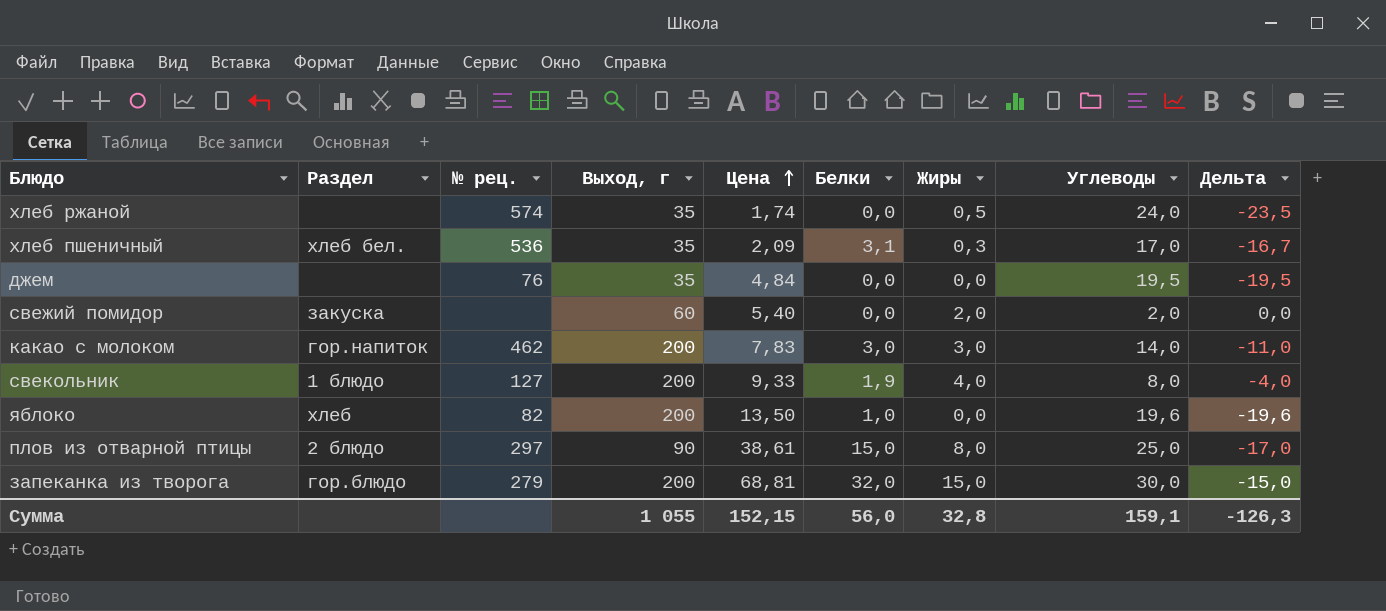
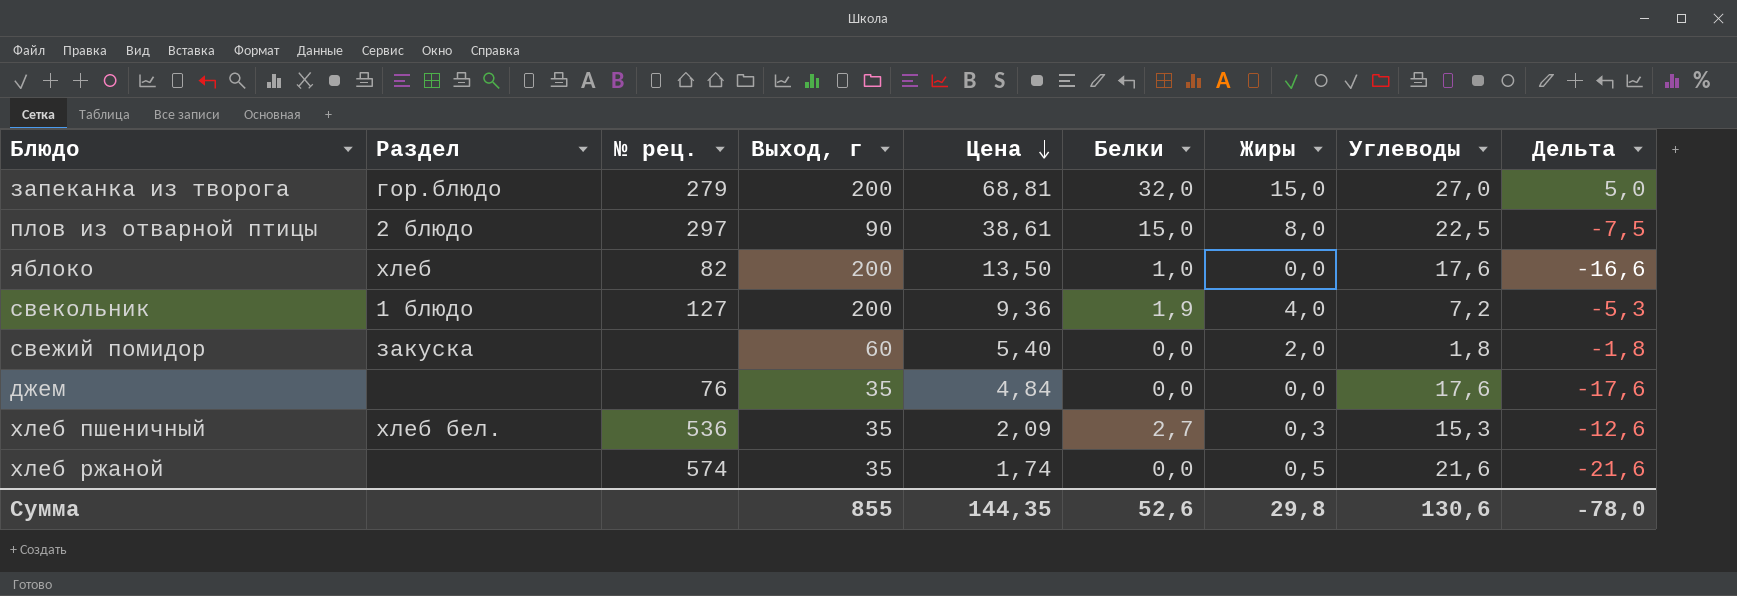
row order: Цена ascending -> Цена descending
column Дельта | formula: [Жиры] - [Углеводы] -> [Белки] - [Углеводы]
row какао с молоком: гор.напиток | 462 | 200 | 7,83 | 3,0 | 3,0 | 14,0 | -11,0 -> none
запеканка из творога | Углеводы: 30,0 -> 27,0
плов из отварной птицы | Углеводы: 25,0 -> 22,5
яблоко | Углеводы: 19,6 -> 17,6
свекольник | Цена: 9,33 -> 9,36
свекольник | Углеводы: 8,0 -> 7,2
свежий помидор | Углеводы: 2,0 -> 1,8
джем | Углеводы: 19,5 -> 17,6
хлеб пшеничный | Белки: 3,1 -> 2,7
хлеб пшеничный | Углеводы: 17,0 -> 15,3
хлеб ржаной | Углеводы: 24,0 -> 21,6
Сумма | Выход, г: 1 055 -> 855
Сумма | Цена: 152,15 -> 144,35
Сумма | Белки: 56,0 -> 52,6
Сумма | Жиры: 32,8 -> 29,8
Сумма | Углеводы: 159,1 -> 130,6
Сумма | Дельта: -126,3 -> -78,0

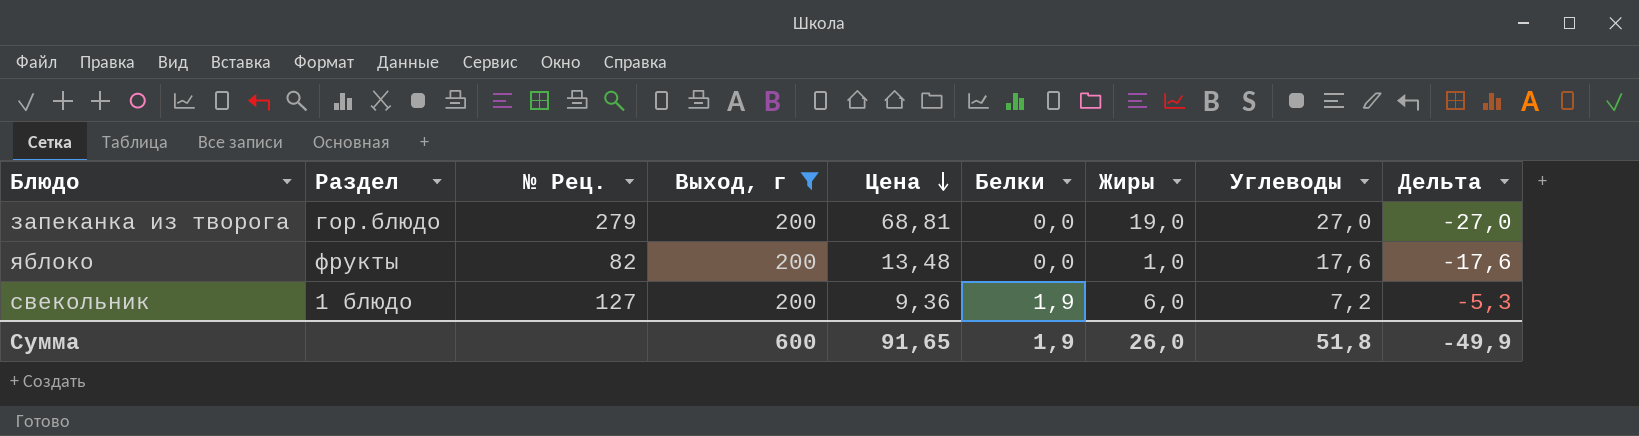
filter: none -> Выход, г = 200
column name: № рец. -> № Рец.
запеканка из творога | Белки: 32,0 -> 0,0
запеканка из творога | Жиры: 15,0 -> 19,0
запеканка из творога | Дельта: 5,0 -> -27,0
яблоко | Раздел: хлеб -> фрукты
яблоко | Цена: 13,50 -> 13,48
яблоко | Белки: 1,0 -> 0,0
яблоко | Жиры: 0,0 -> 1,0
яблоко | Дельта: -16,6 -> -17,6
свекольник | Жиры: 4,0 -> 6,0
Сумма | Выход, г: 855 -> 600
Сумма | Цена: 144,35 -> 91,65
Сумма | Белки: 52,6 -> 1,9
Сумма | Жиры: 29,8 -> 26,0
Сумма | Углеводы: 130,6 -> 51,8
Сумма | Дельта: -78,0 -> -49,9

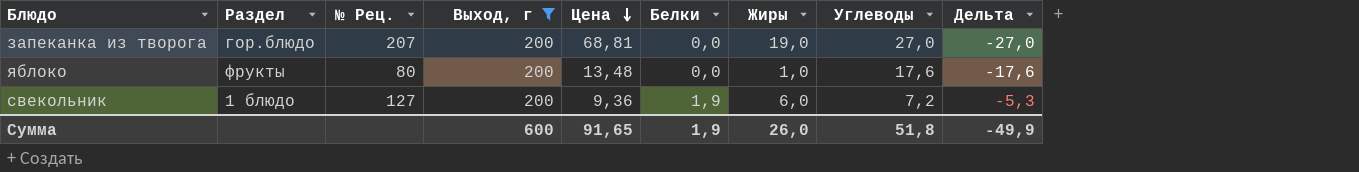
запеканка из творога | № Рец.: 279 -> 207
яблоко | № Рец.: 82 -> 80

